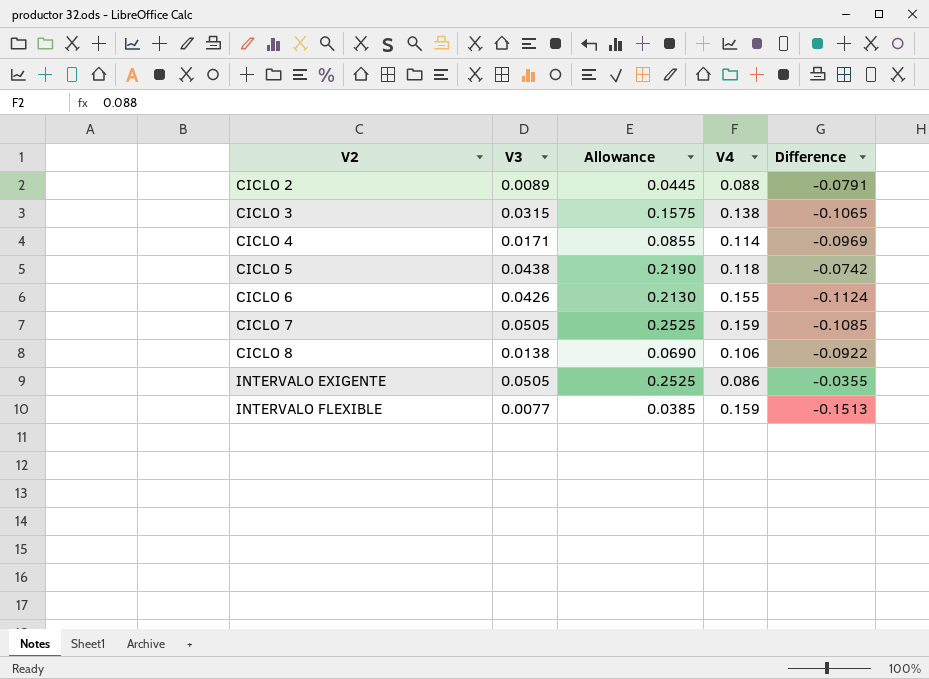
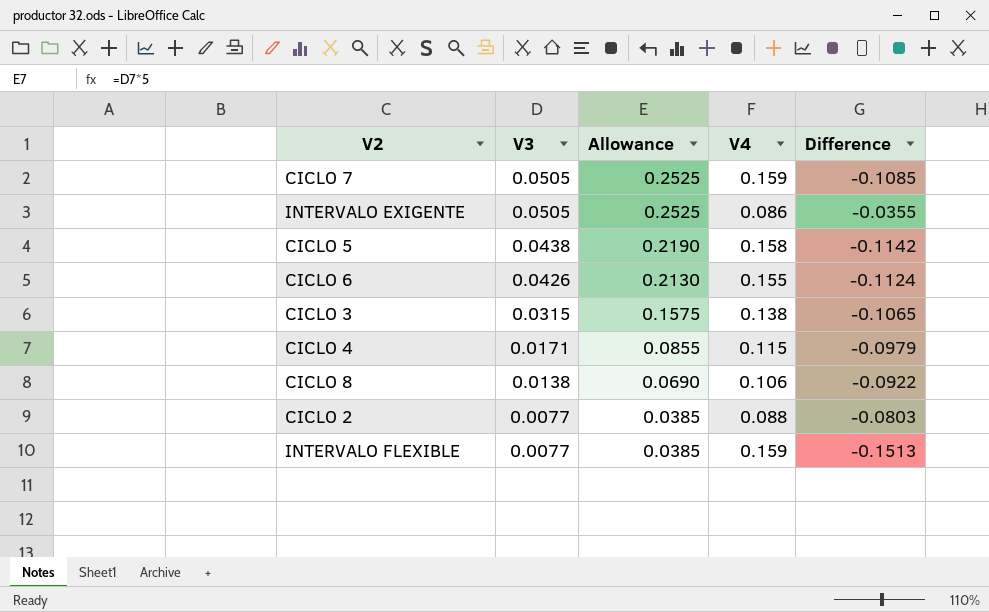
row order: V2 ascending -> V3 descending
CICLO 5 | V4: 0.118 -> 0.158
CICLO 5 | Difference: -0.0742 -> -0.1142
CICLO 4 | V4: 0.114 -> 0.115
CICLO 4 | Difference: -0.0969 -> -0.0979
CICLO 2 | V3: 0.0089 -> 0.0077
CICLO 2 | Allowance: 0.0445 -> 0.0385
CICLO 2 | Difference: -0.0791 -> -0.0803

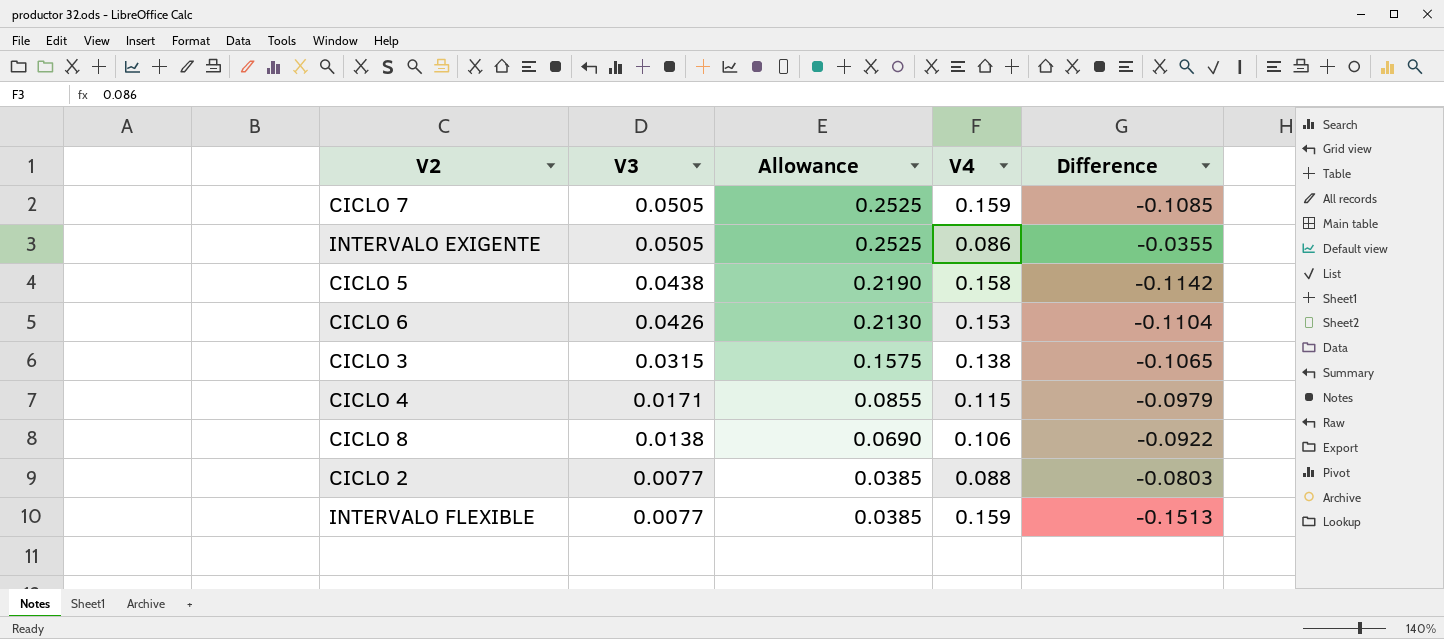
CICLO 6 | V4: 0.155 -> 0.153
CICLO 6 | Difference: -0.1124 -> -0.1104

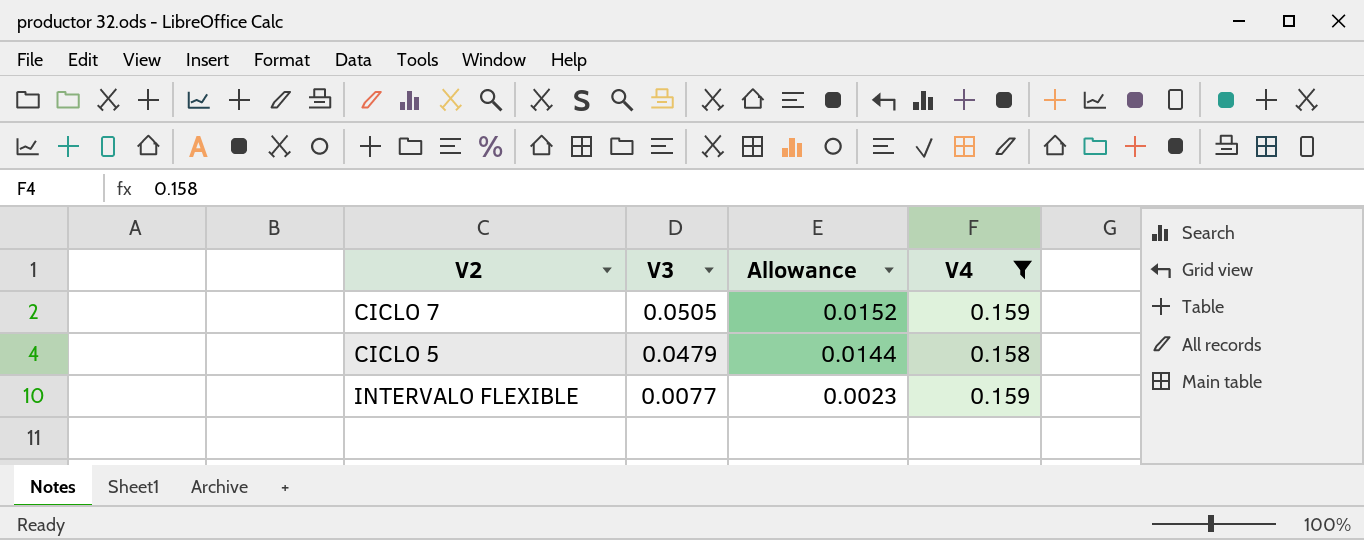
filter: none -> V4 >= 0.158
column Difference | formula: [V3] - [V4] -> none
column Allowance | formula: [V3] * 5 -> [V3] * 0.3
CICLO 5 | V3: 0.0438 -> 0.0479

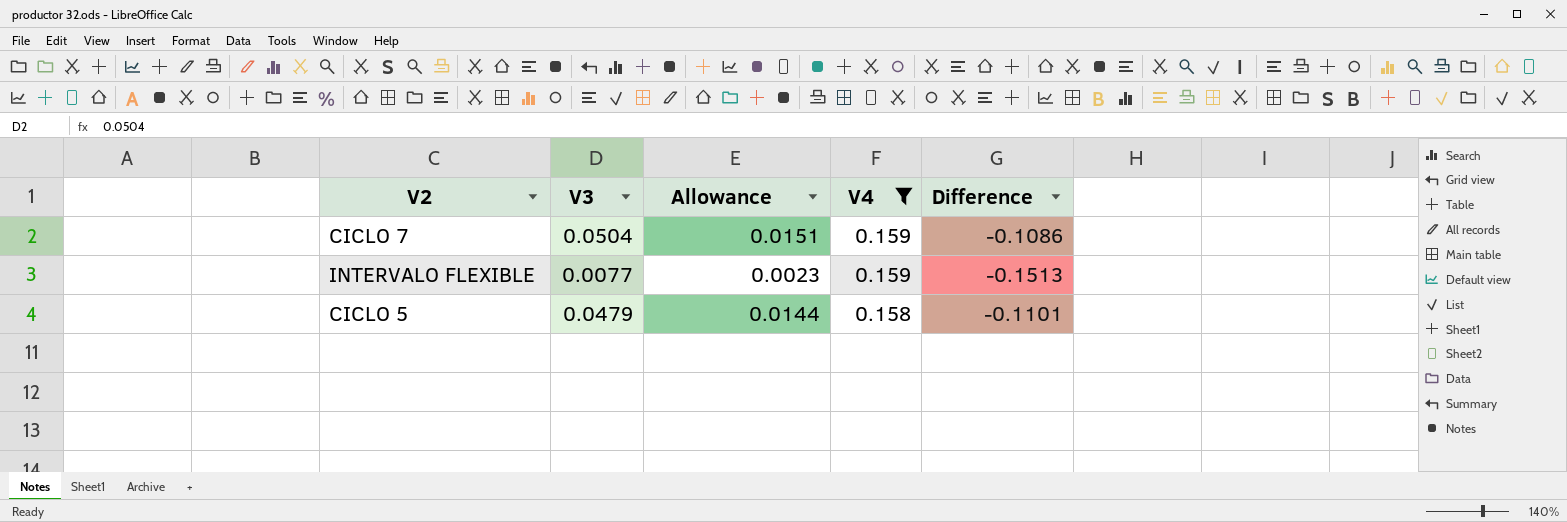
row order: V3 descending -> V4 descending
column Difference | formula: none -> [V3] - [V4]
CICLO 7 | V3: 0.0505 -> 0.0504
CICLO 7 | Allowance: 0.0152 -> 0.0151

